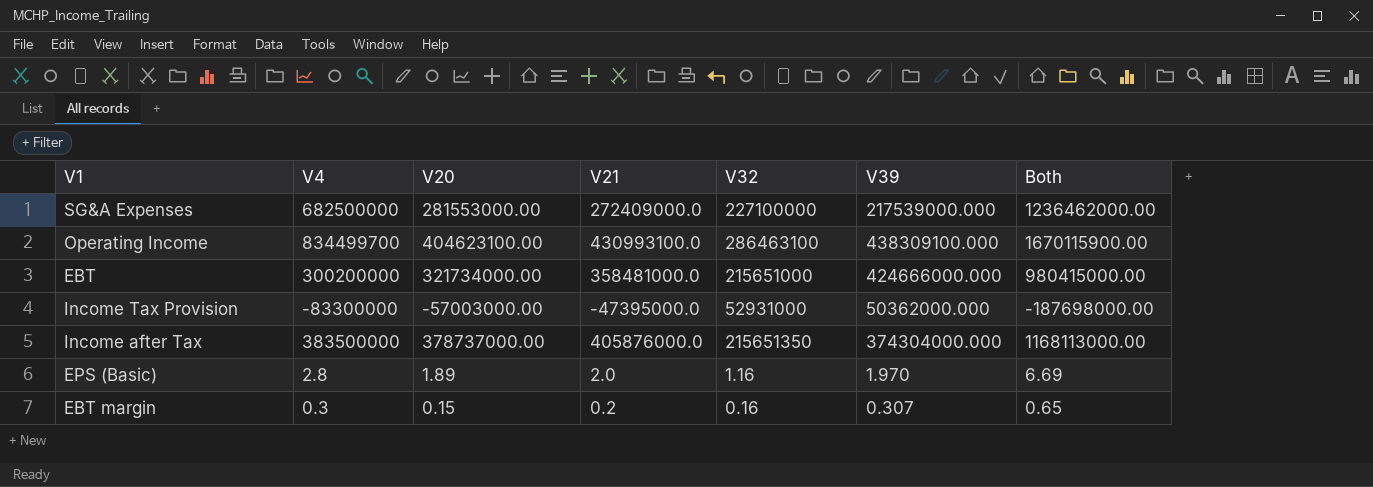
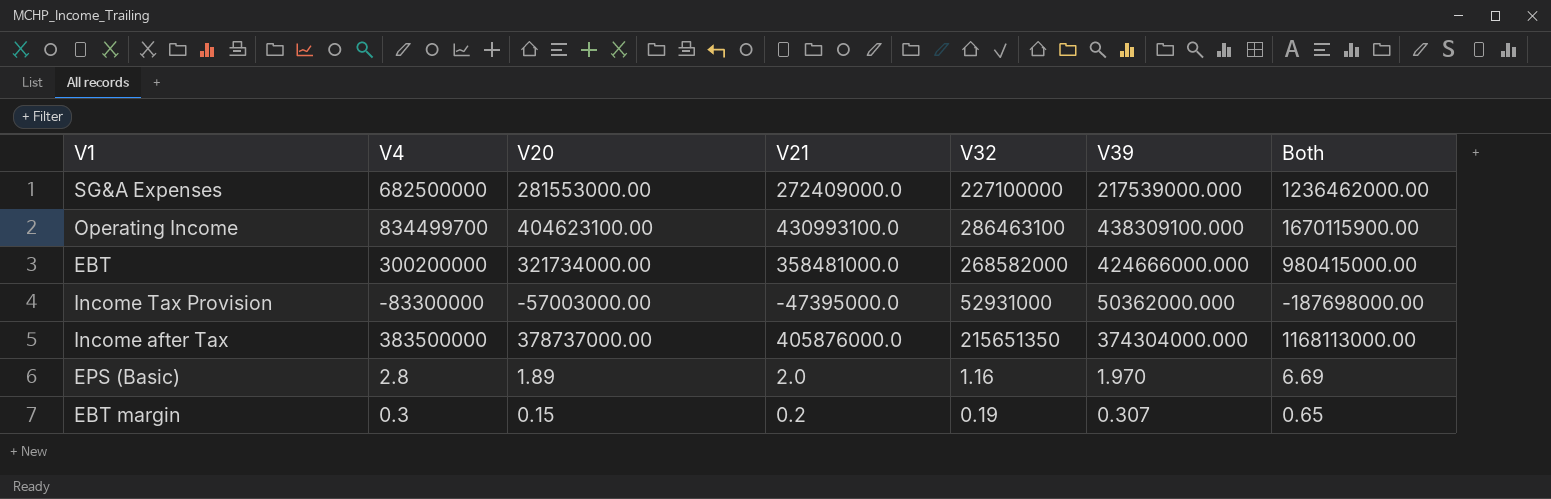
EBT | V32: 215651000 -> 268582000
EBT margin | V32: 0.16 -> 0.19

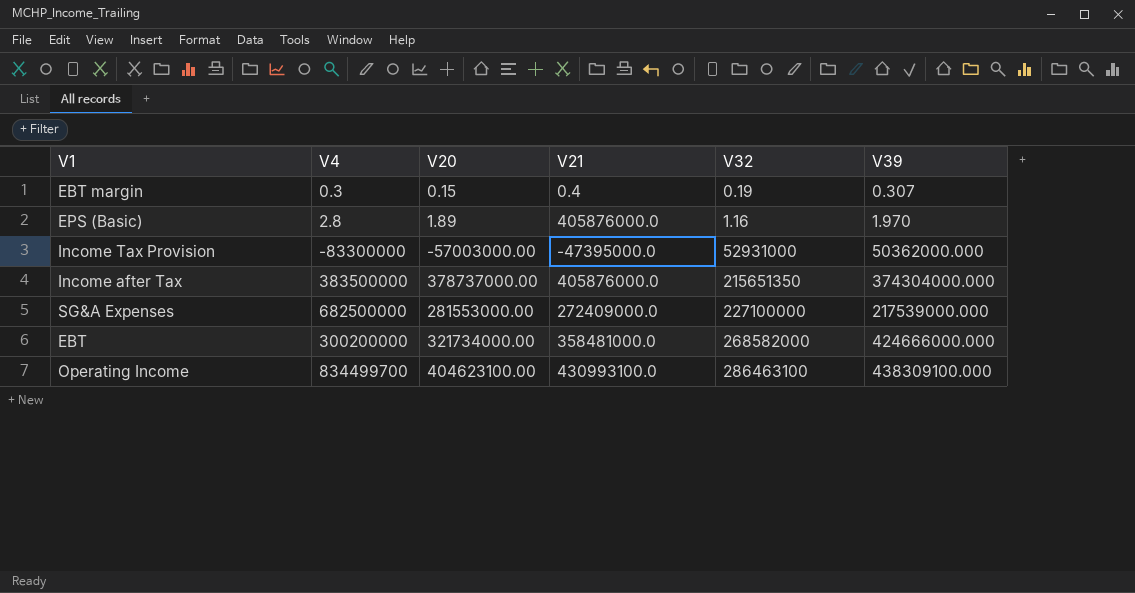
row order: none -> V32 ascending
column Both | formula: [V4] + [V20] + [V21] -> none
EBT margin | V21: 0.2 -> 0.4
EPS (Basic) | V21: 2.0 -> 405876000.0

